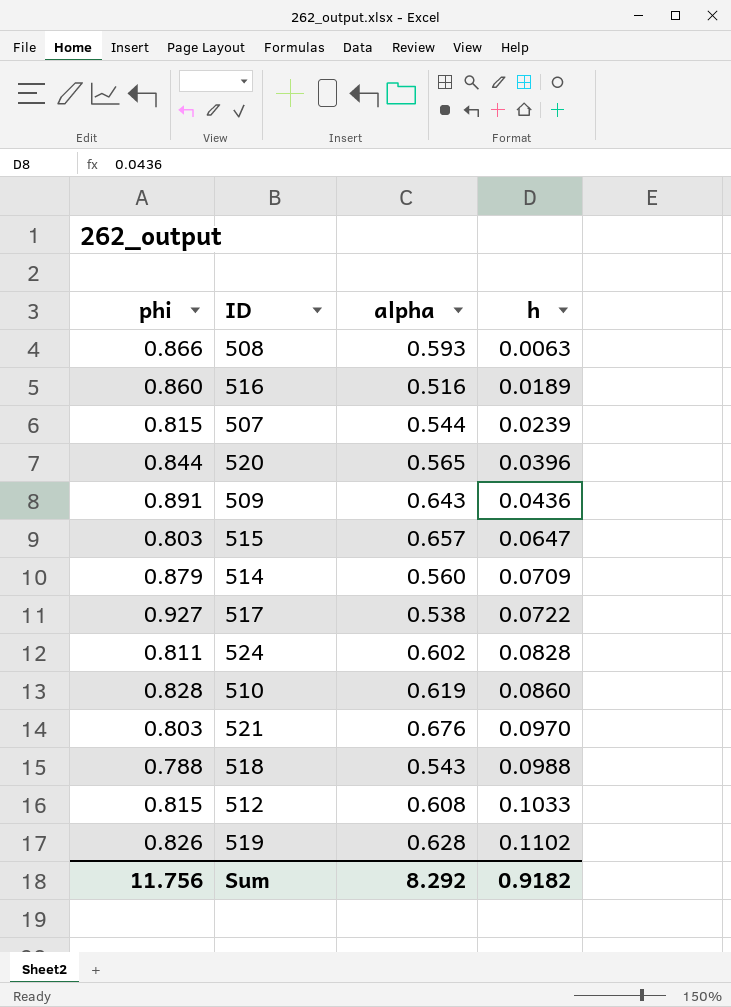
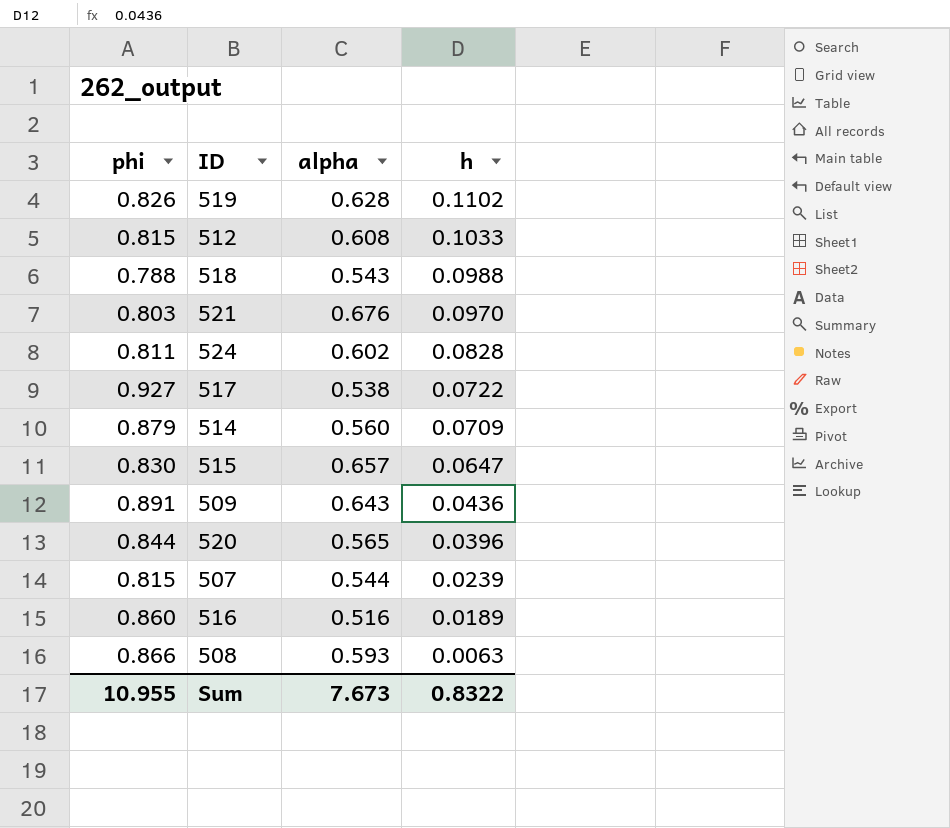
row order: h ascending -> h descending
row 510: 0.828 | 0.619 | 0.0860 -> none
515 | phi: 0.803 -> 0.830
Sum | phi: 11.756 -> 10.955
Sum | alpha: 8.292 -> 7.673
Sum | h: 0.9182 -> 0.8322

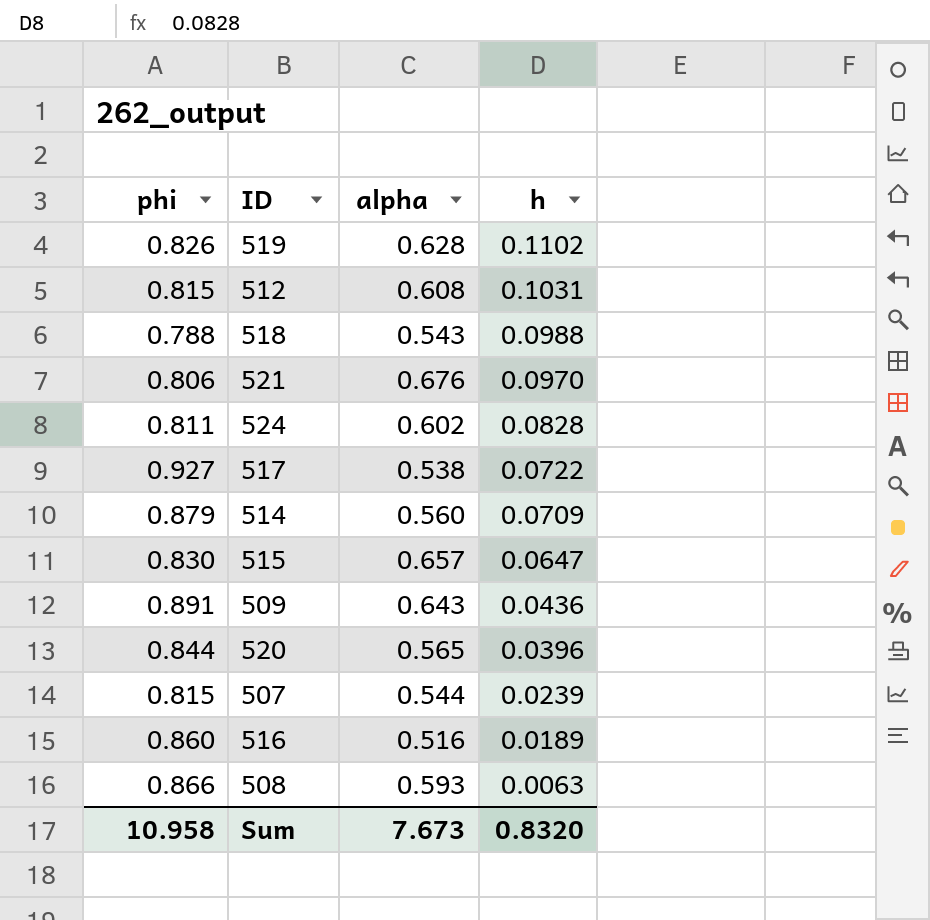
512 | h: 0.1033 -> 0.1031
521 | phi: 0.803 -> 0.806
Sum | phi: 10.955 -> 10.958
Sum | h: 0.8322 -> 0.8320

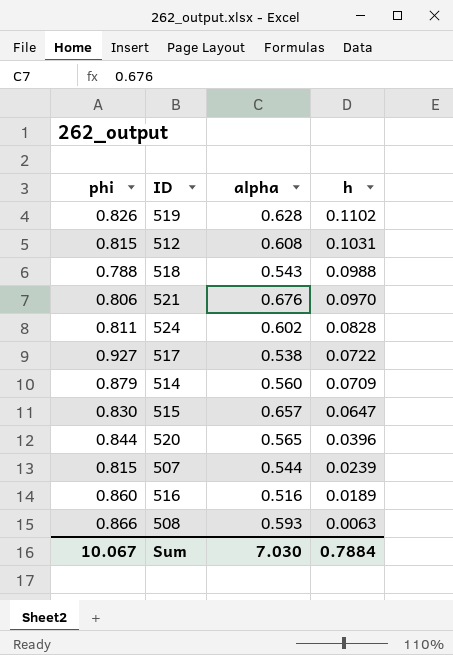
row 509: 0.891 | 0.643 | 0.0436 -> none
Sum | phi: 10.958 -> 10.067
Sum | alpha: 7.673 -> 7.030
Sum | h: 0.8320 -> 0.7884

